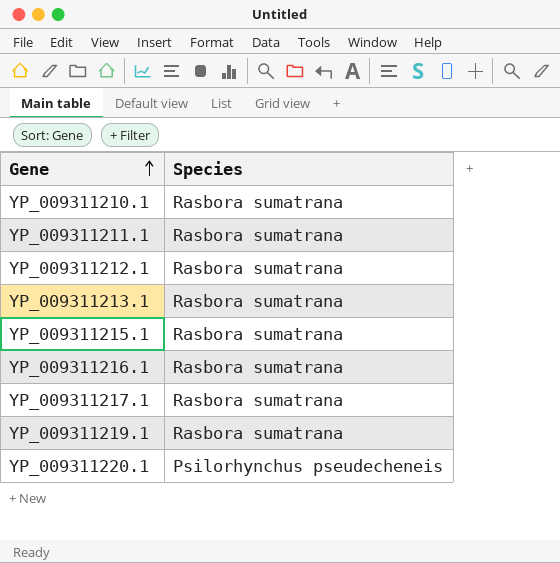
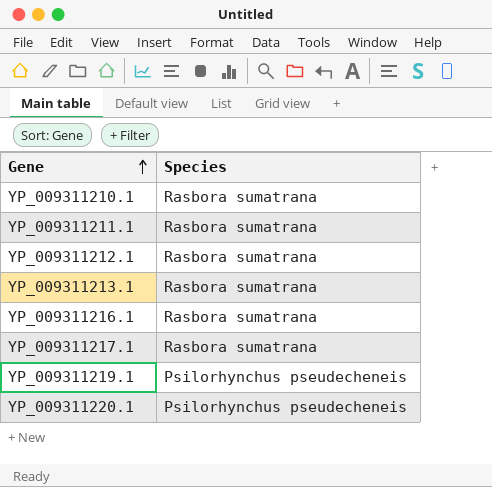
row YP_009311215.1: Rasbora sumatrana -> none
YP_009311219.1 | Species: Rasbora sumatrana -> Psilorhynchus pseudecheneis

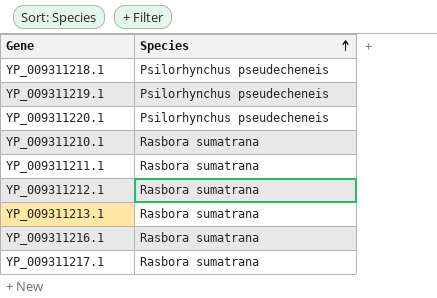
row order: Gene ascending -> Species ascending
row YP_009311218.1: none -> Psilorhynchus pseudecheneis

